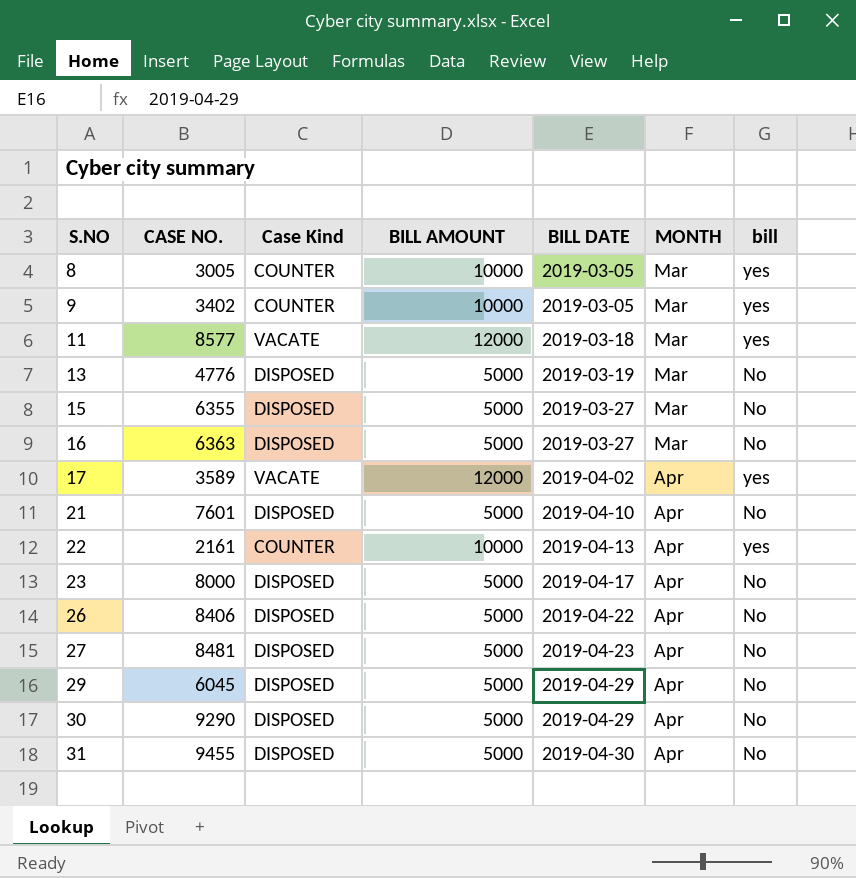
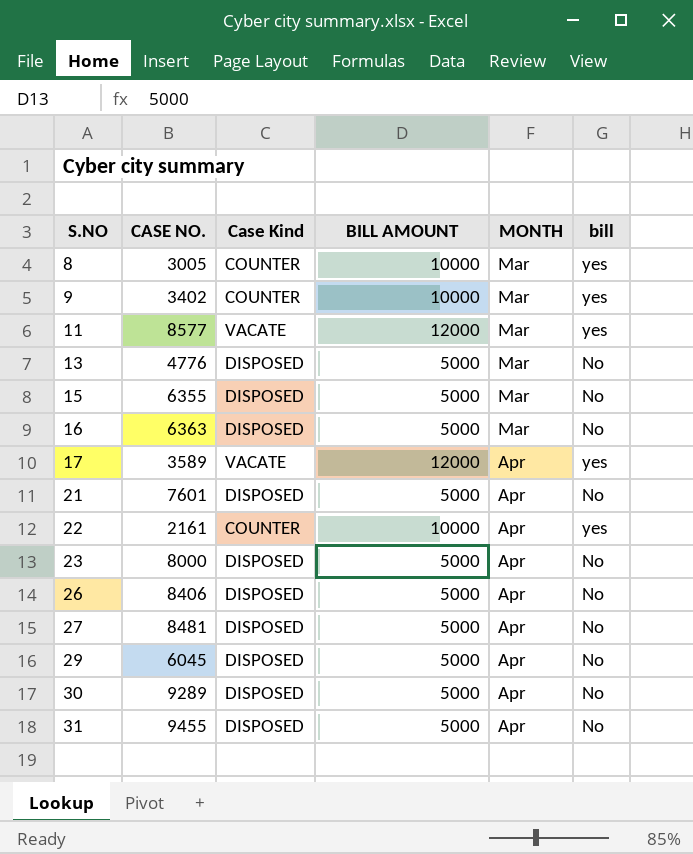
column BILL DATE | position: 5 -> none
30 | CASE NO.: 9290 -> 9289

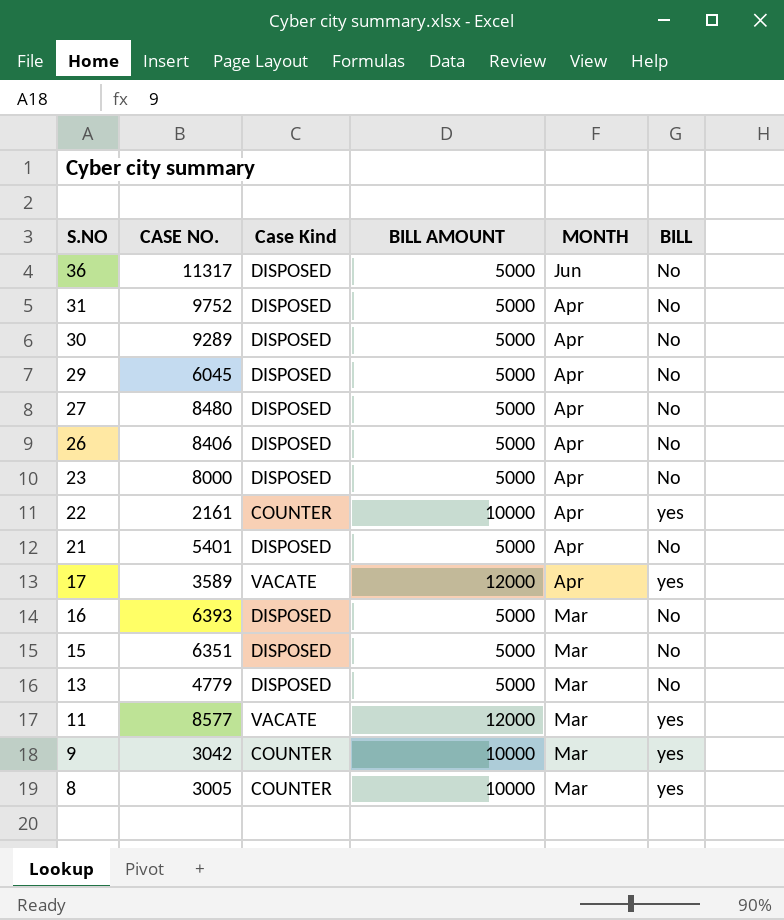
row order: S.NO ascending -> S.NO descending
column name: bill -> BILL
row 36: none -> 11317 | DISPOSED | 5000 | Jun | No
31 | CASE NO.: 9455 -> 9752
27 | CASE NO.: 8481 -> 8480
21 | CASE NO.: 7601 -> 5401
16 | CASE NO.: 6363 -> 6393
15 | CASE NO.: 6355 -> 6351
13 | CASE NO.: 4776 -> 4779
9 | CASE NO.: 3402 -> 3042

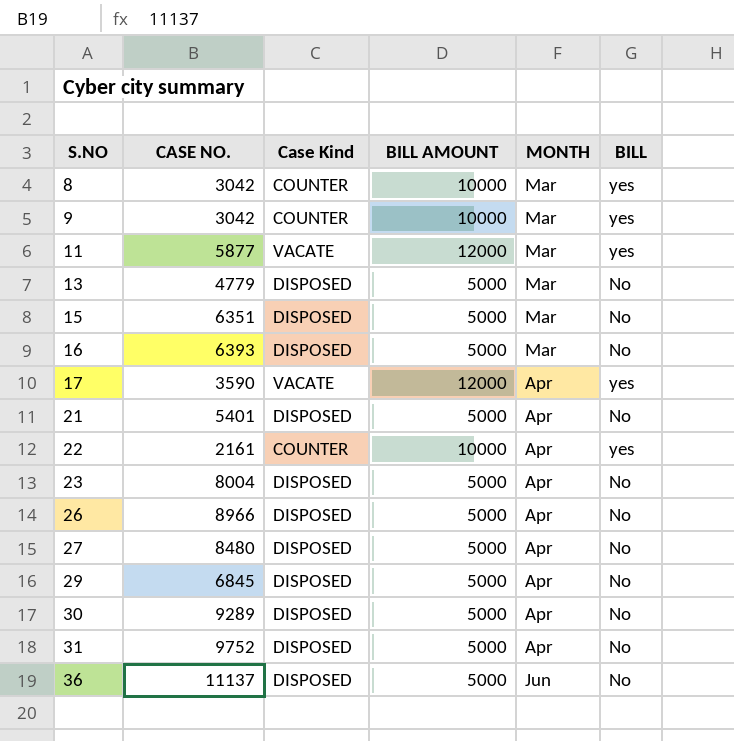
row order: S.NO descending -> S.NO ascending
8 | CASE NO.: 3005 -> 3042
11 | CASE NO.: 8577 -> 5877
17 | CASE NO.: 3589 -> 3590
23 | CASE NO.: 8000 -> 8004
26 | CASE NO.: 8406 -> 8966
29 | CASE NO.: 6045 -> 6845
36 | CASE NO.: 11317 -> 11137

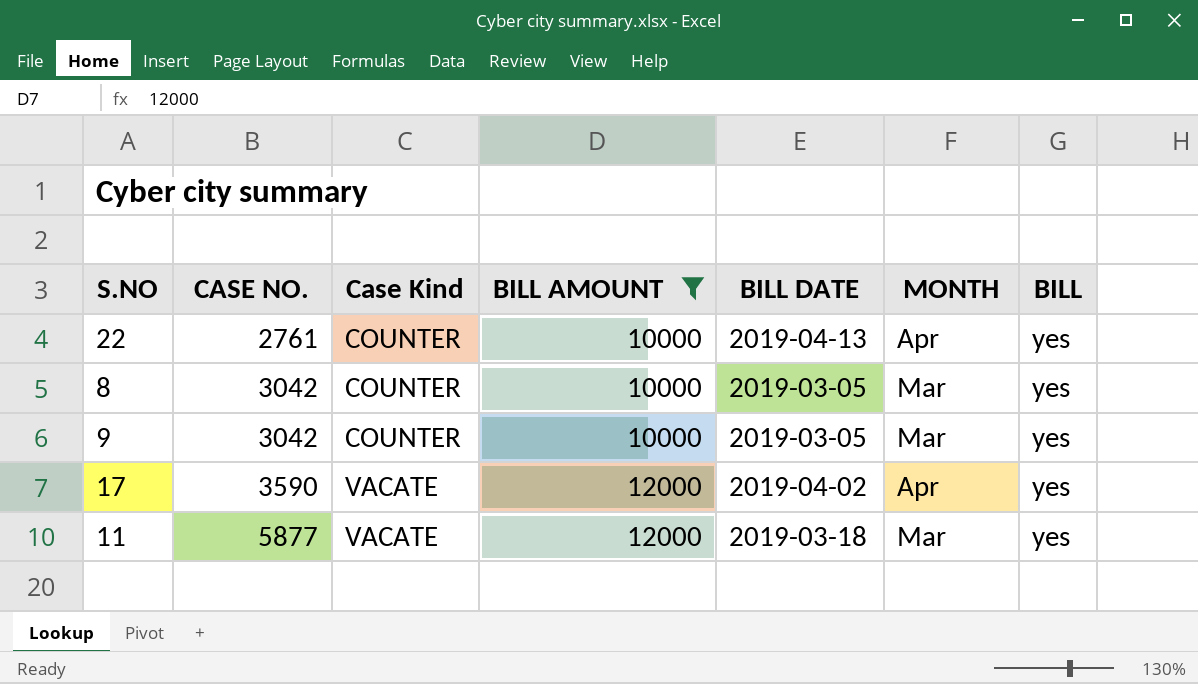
filter: none -> BILL AMOUNT != 5000
row order: S.NO ascending -> CASE NO. ascending
column BILL DATE | position: none -> 5
22 | CASE NO.: 2161 -> 2761

